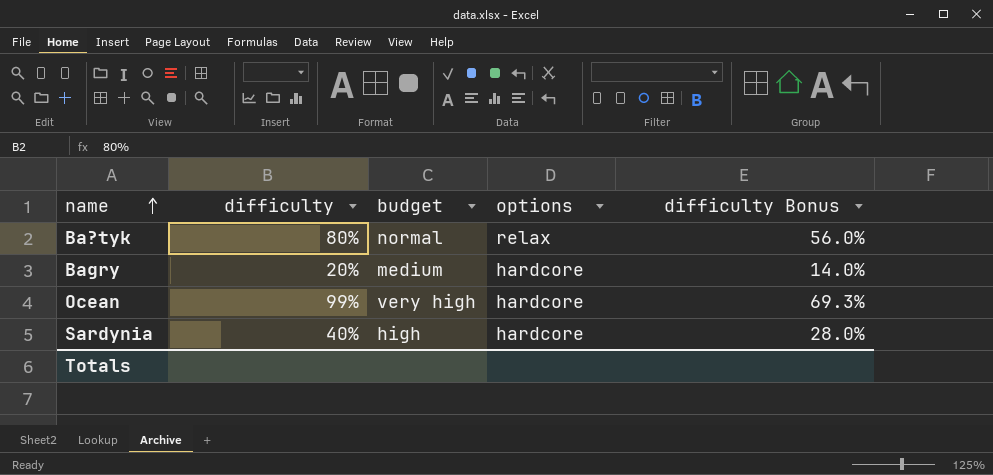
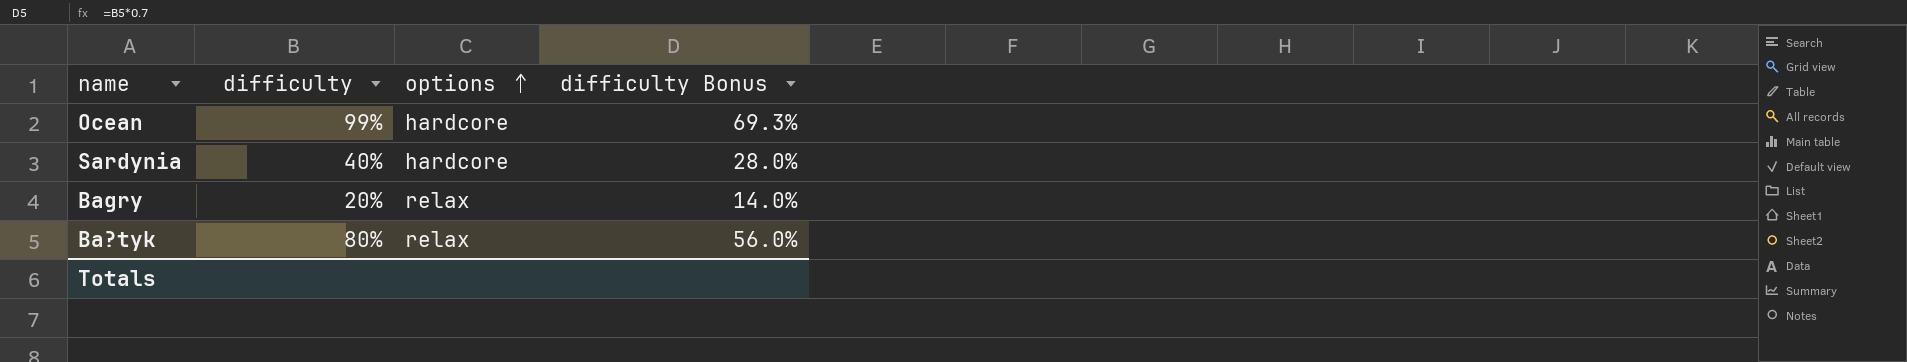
row order: name ascending -> options ascending
column budget | position: 3 -> none
Bagry | options: hardcore -> relax

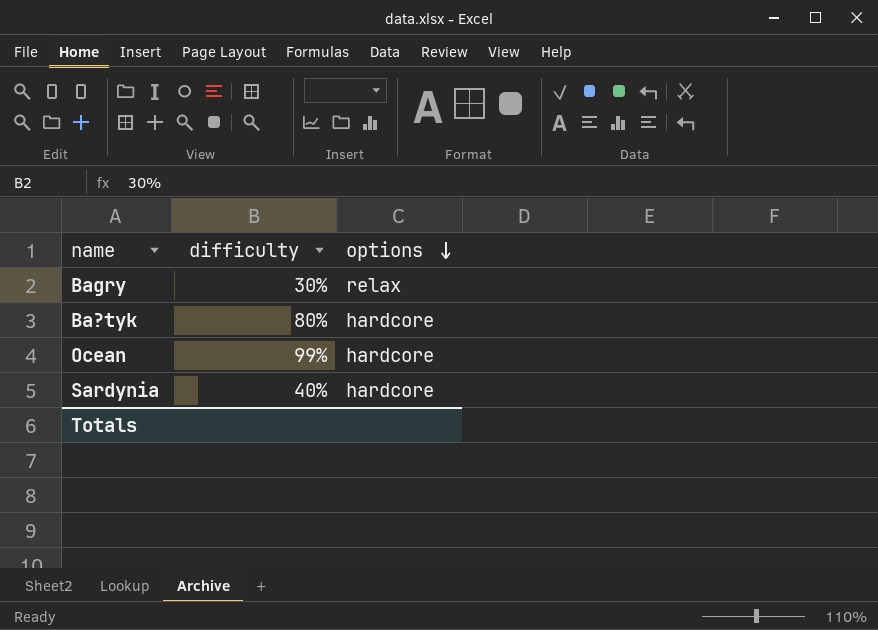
row order: options ascending -> options descending
column difficulty Bonus | formula: [difficulty] * 0.7 -> none
Bagry | difficulty: 20% -> 30%
Ba?tyk | options: relax -> hardcore

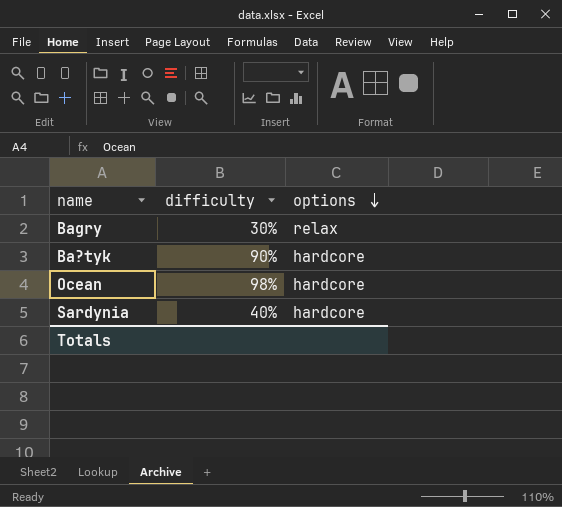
Ba?tyk | difficulty: 80% -> 90%
Ocean | difficulty: 99% -> 98%

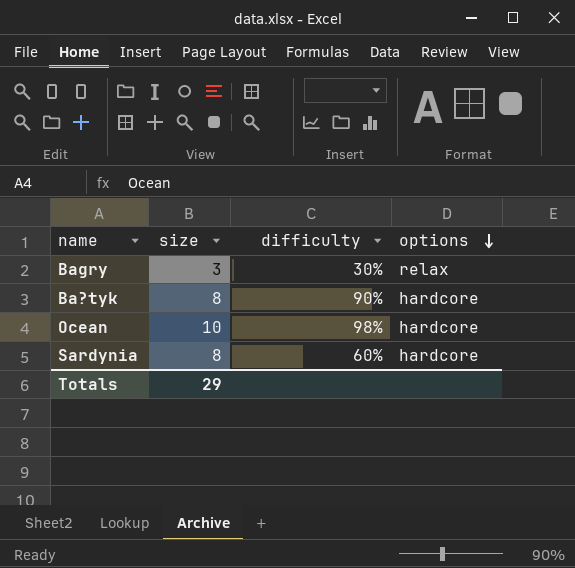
column size | position: none -> 2
Sardynia | difficulty: 40% -> 60%

